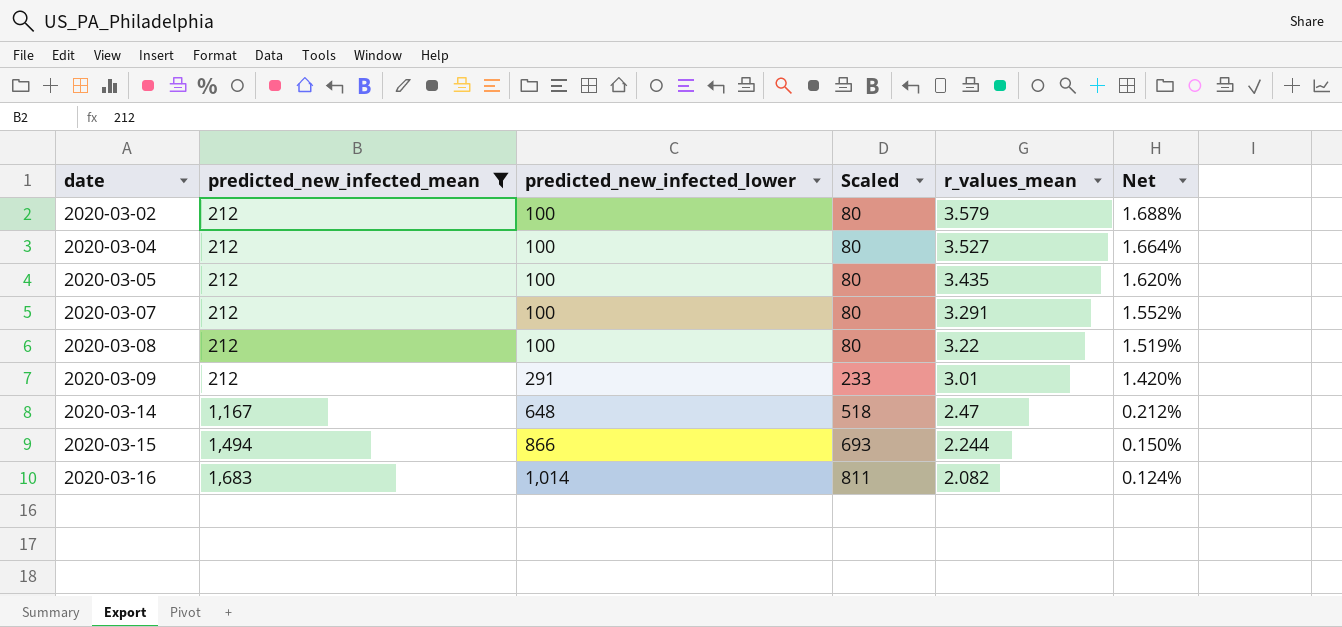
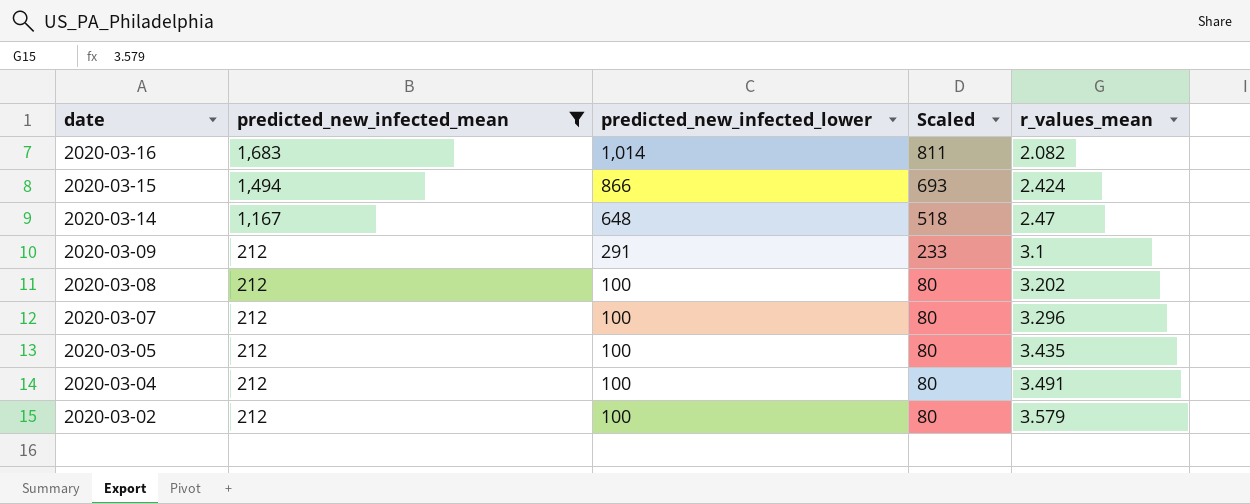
row order: date ascending -> date descending
column Net | formula: [r_values_mean] / [predicted_new_infected_mean] -> none
2020-03-15 | r_values_mean: 2.244 -> 2.424
2020-03-09 | r_values_mean: 3.01 -> 3.1
2020-03-08 | r_values_mean: 3.22 -> 3.202
2020-03-07 | r_values_mean: 3.291 -> 3.296
2020-03-04 | r_values_mean: 3.527 -> 3.491

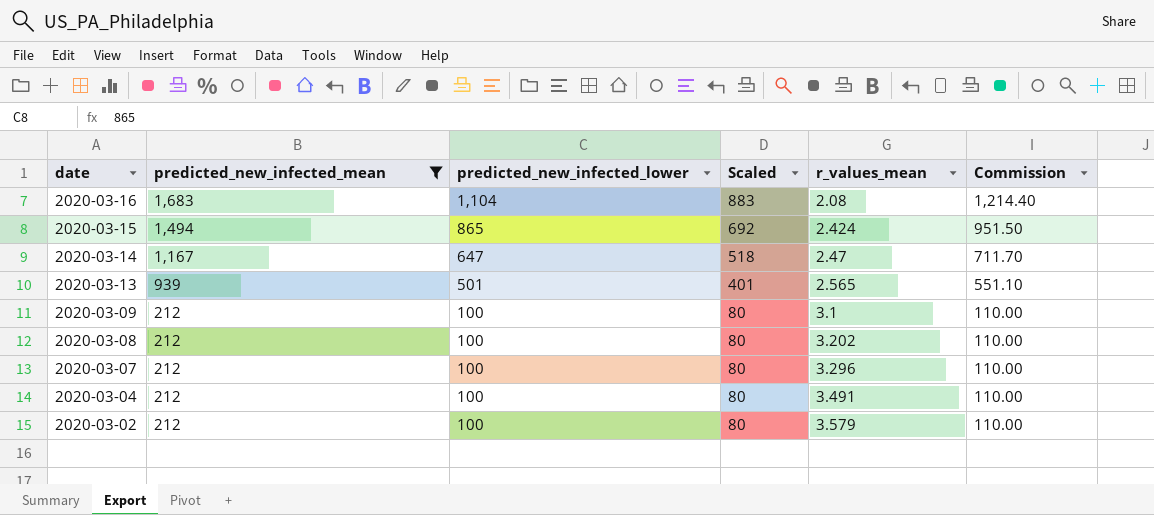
column Commission | formula: none -> [predicted_new_infected_lower] * 1.1
row 2020-03-05: 212 | 100 | 80 | 3.435 -> none
2020-03-16 | predicted_new_infected_lower: 1,014 -> 1,104
2020-03-16 | Scaled: 811 -> 883
2020-03-16 | r_values_mean: 2.082 -> 2.08
2020-03-15 | predicted_new_infected_lower: 866 -> 865
2020-03-15 | Scaled: 693 -> 692
2020-03-14 | predicted_new_infected_lower: 648 -> 647
row 2020-03-13: none -> 939 | 501 | 401 | 2.565 | 551.10
2020-03-09 | predicted_new_infected_lower: 291 -> 100
2020-03-09 | Scaled: 233 -> 80

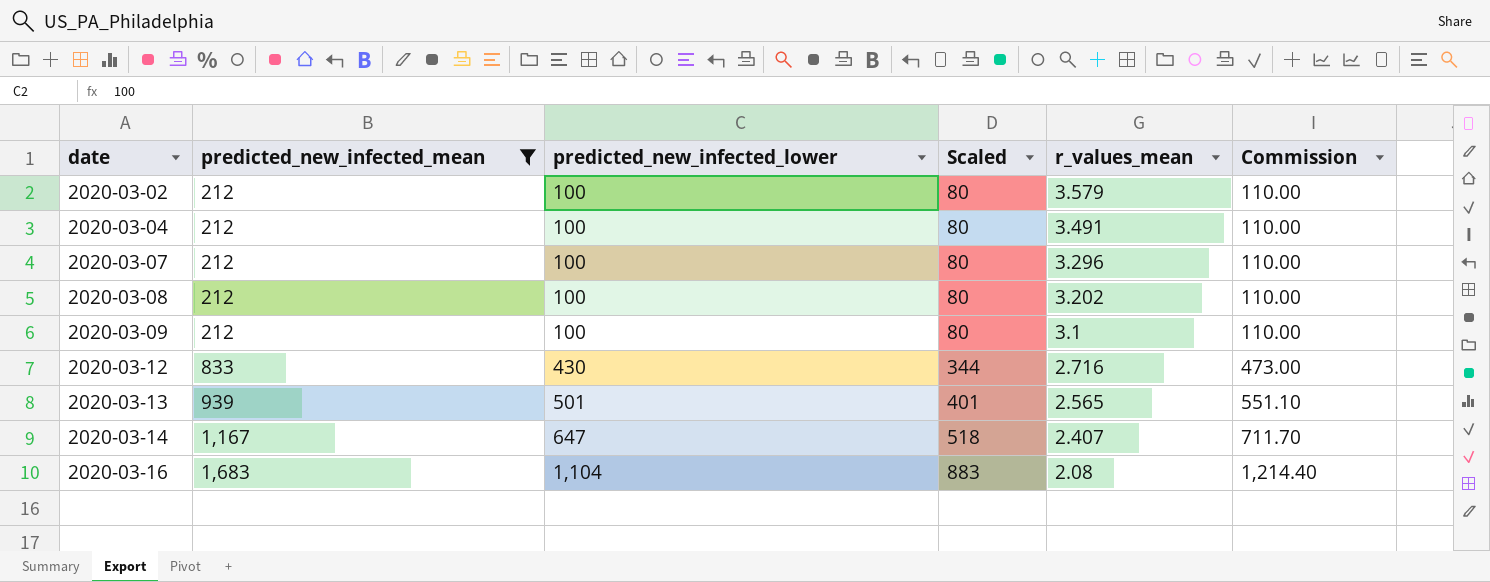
row order: date descending -> date ascending
row 2020-03-15: 1,494 | 865 | 692 | 2.424 | 951.50 -> none
row 2020-03-12: none -> 833 | 430 | 344 | 2.716 | 473.00
2020-03-14 | r_values_mean: 2.47 -> 2.407

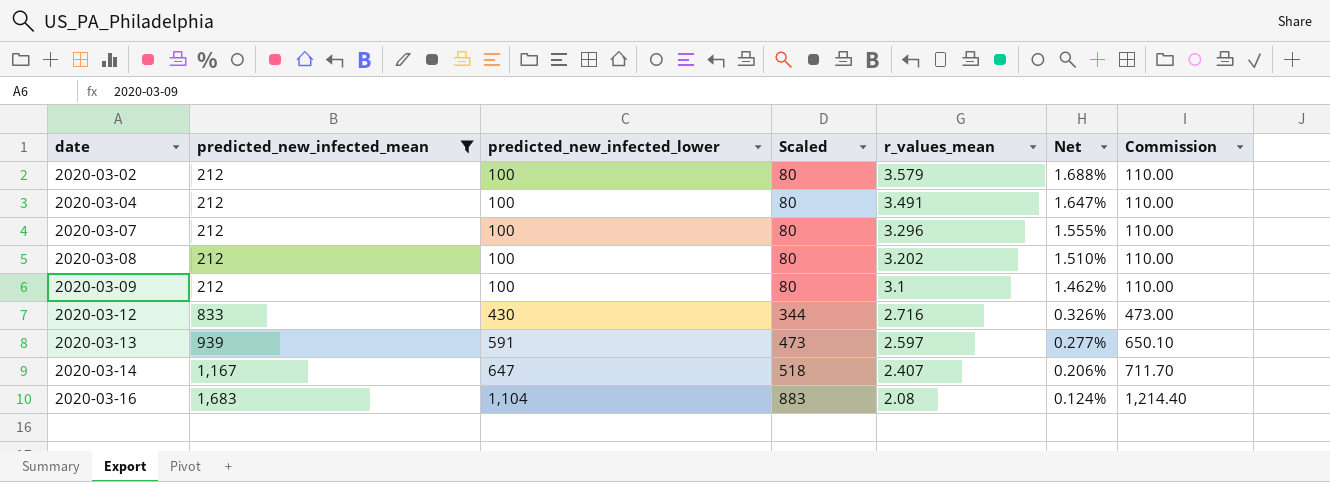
column Net | formula: none -> [r_values_mean] / [predicted_new_infected_mean]
2020-03-13 | predicted_new_infected_lower: 501 -> 591
2020-03-13 | Scaled: 401 -> 473
2020-03-13 | r_values_mean: 2.565 -> 2.597
2020-03-13 | Commission: 551.10 -> 650.10

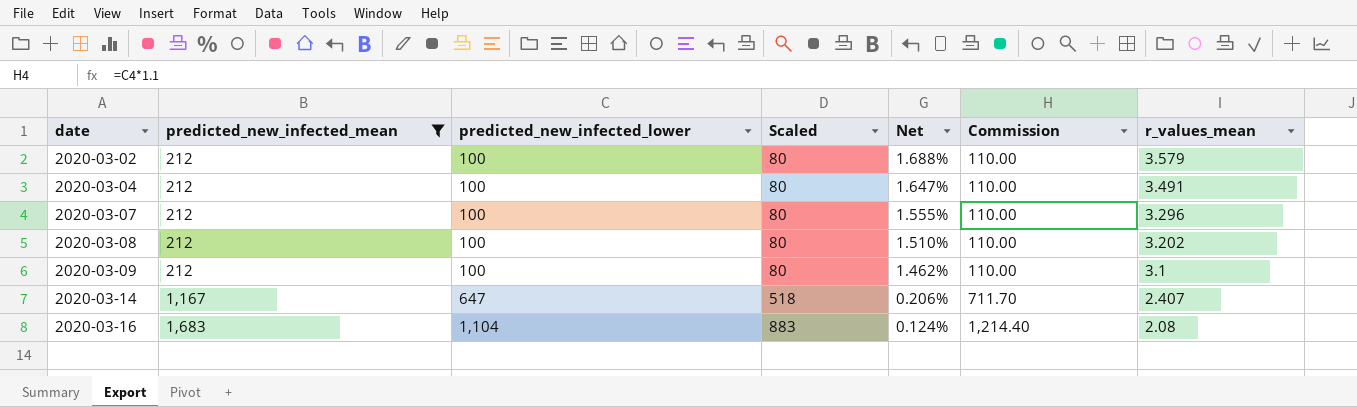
column r_values_mean | position: 5 -> 7
row 2020-03-12: 833 | 430 | 344 | 2.716 | 0.326% | 473.00 -> none
row 2020-03-13: 939 | 591 | 473 | 2.597 | 0.277% | 650.10 -> none

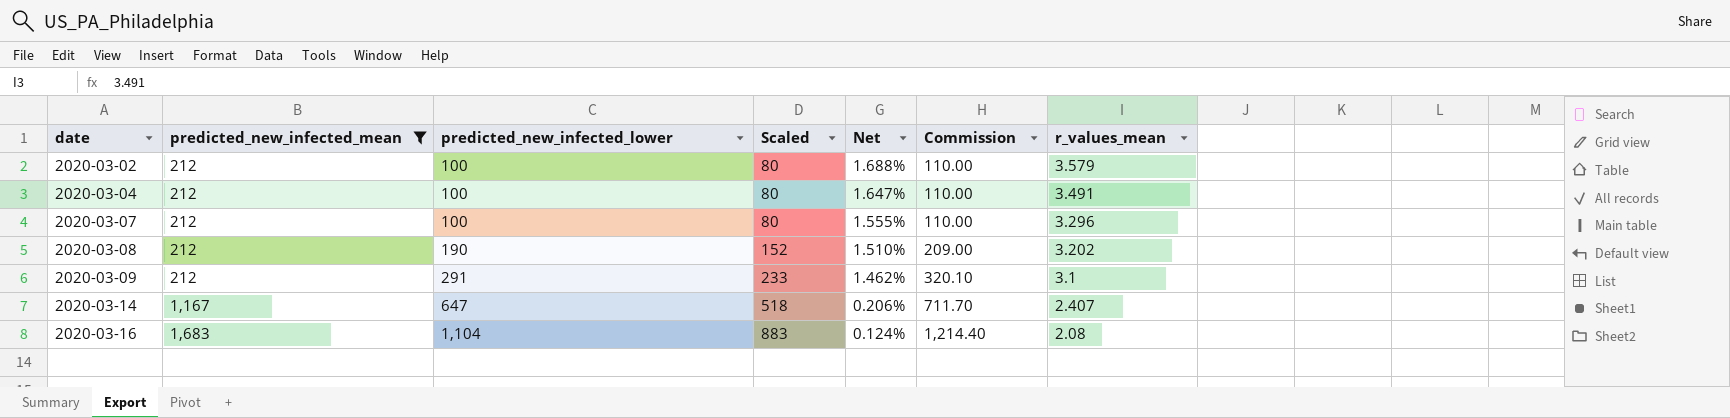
2020-03-08 | predicted_new_infected_lower: 100 -> 190
2020-03-08 | Scaled: 80 -> 152
2020-03-08 | Commission: 110.00 -> 209.00
2020-03-09 | predicted_new_infected_lower: 100 -> 291
2020-03-09 | Scaled: 80 -> 233
2020-03-09 | Commission: 110.00 -> 320.10

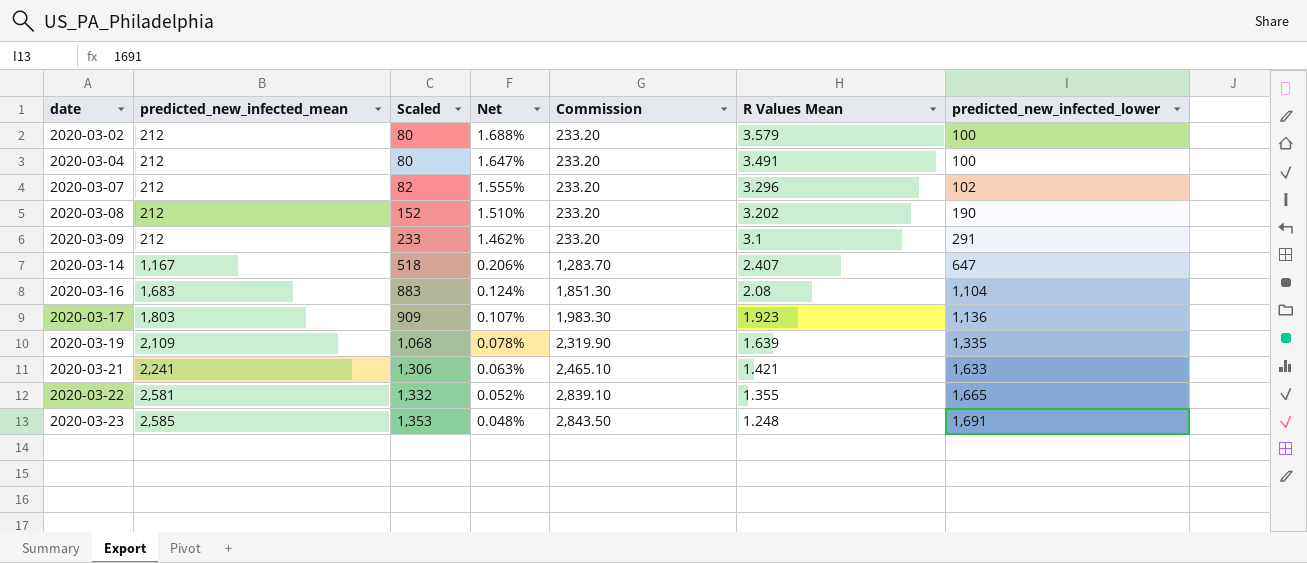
filter: predicted_new_infected_mean <= 1,683 -> none
column Commission | formula: [predicted_new_infected_lower] * 1.1 -> [predicted_new_infected_mean] * 1.1
column name: r_values_mean -> R Values Mean
column predicted_new_infected_lower | position: 3 -> 7
2020-03-07 | Scaled: 80 -> 82
2020-03-07 | predicted_new_infected_lower: 100 -> 102

